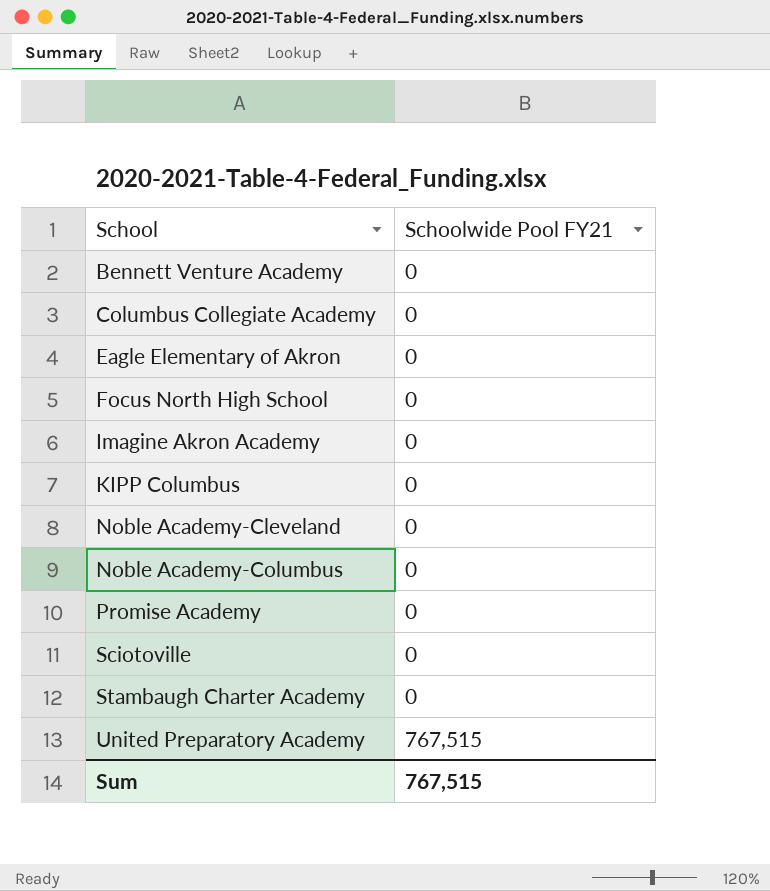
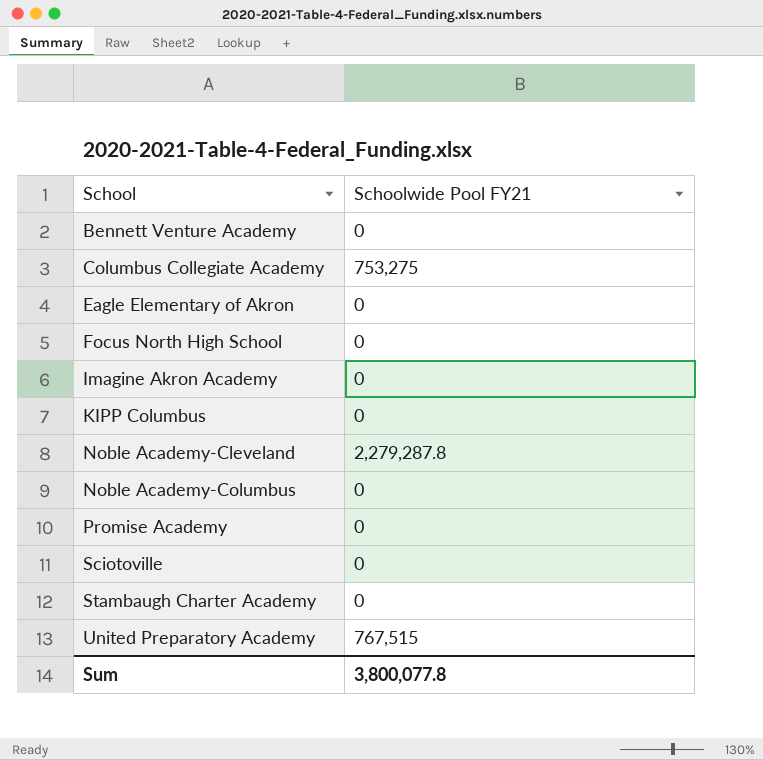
Columbus Collegiate Academy | Schoolwide Pool FY21: 0 -> 753,275
Noble Academy-Cleveland | Schoolwide Pool FY21: 0 -> 2,279,287.8
Sum | Schoolwide Pool FY21: 767,515 -> 3,800,077.8

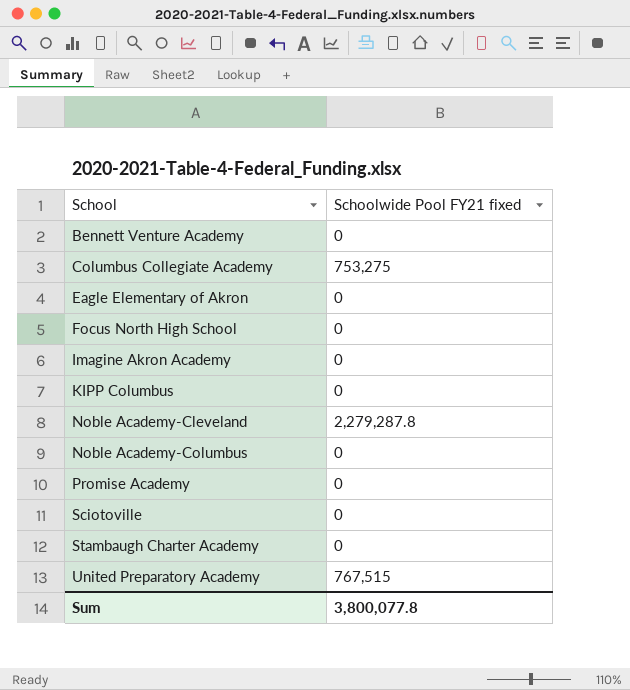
column name: Schoolwide Pool FY21 -> Schoolwide Pool FY21 fixed

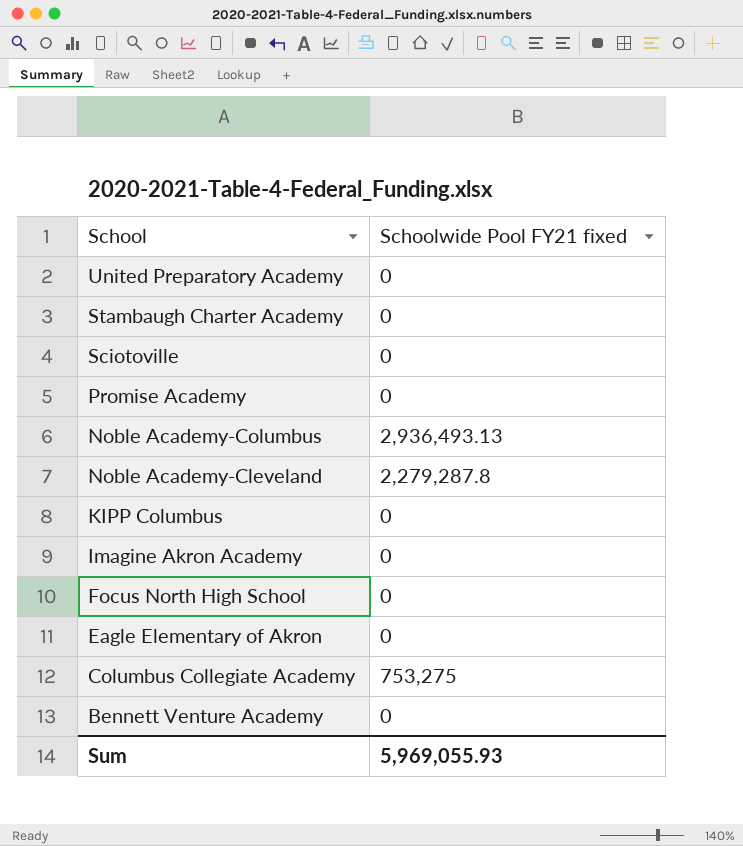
row order: School ascending -> School descending
United Preparatory Academy | Schoolwide Pool FY21 fixed: 767,515 -> 0
Noble Academy-Columbus | Schoolwide Pool FY21 fixed: 0 -> 2,936,493.13
Sum | Schoolwide Pool FY21 fixed: 3,800,077.8 -> 5,969,055.93

